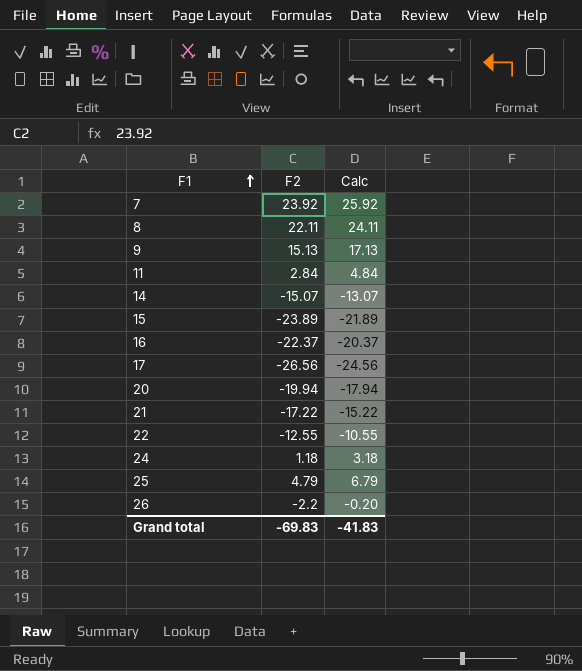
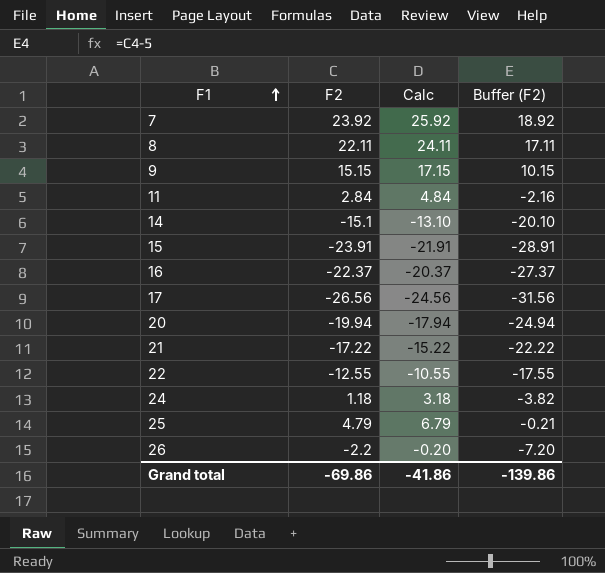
column Buffer (F2) | formula: none -> [F2] - 5
9 | F2: 15.13 -> 15.15
9 | Calc: 17.13 -> 17.15
14 | F2: -15.07 -> -15.1
14 | Calc: -13.07 -> -13.10
15 | F2: -23.89 -> -23.91
15 | Calc: -21.89 -> -21.91
Grand total | F2: -69.83 -> -69.86
Grand total | Calc: -41.83 -> -41.86

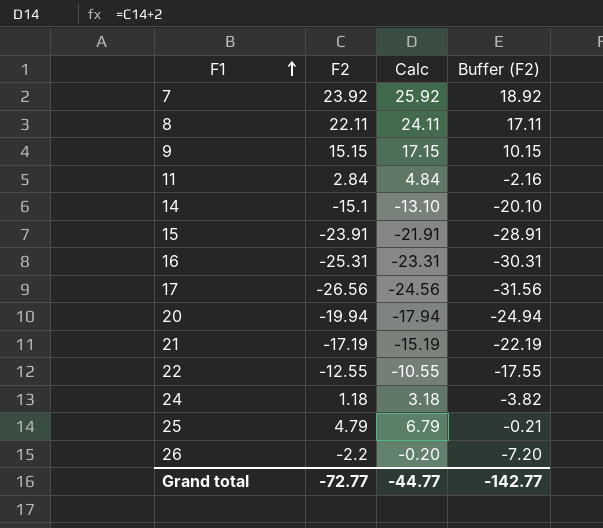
16 | F2: -22.37 -> -25.31
16 | Calc: -20.37 -> -23.31
16 | Buffer (F2): -27.37 -> -30.31
21 | F2: -17.22 -> -17.19
21 | Calc: -15.22 -> -15.19
21 | Buffer (F2): -22.22 -> -22.19
Grand total | F2: -69.86 -> -72.77
Grand total | Calc: -41.86 -> -44.77
Grand total | Buffer (F2): -139.86 -> -142.77

